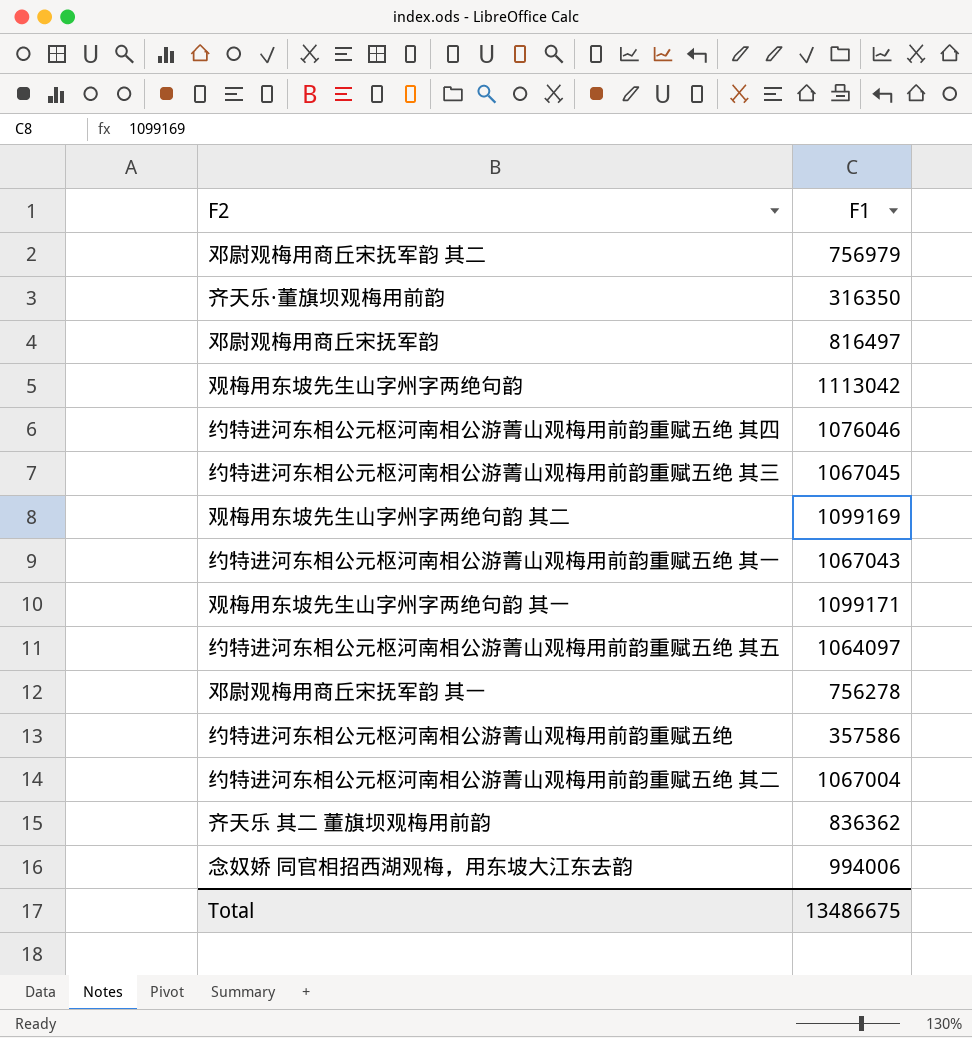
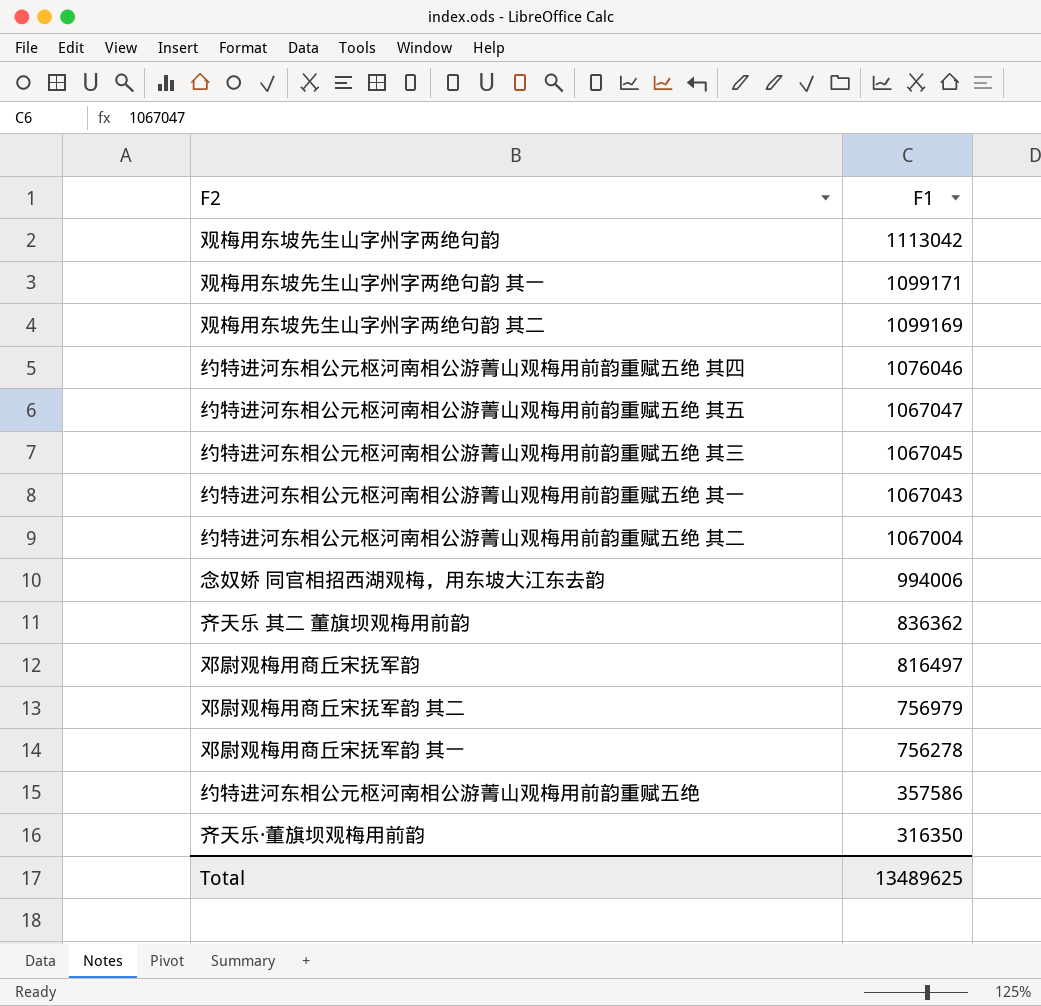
row order: none -> F1 descending
约特进河东相公元枢河南相公游菁山观梅用前韵重赋五绝 其五 | F1: 1064097 -> 1067047
Total | F1: 13486675 -> 13489625

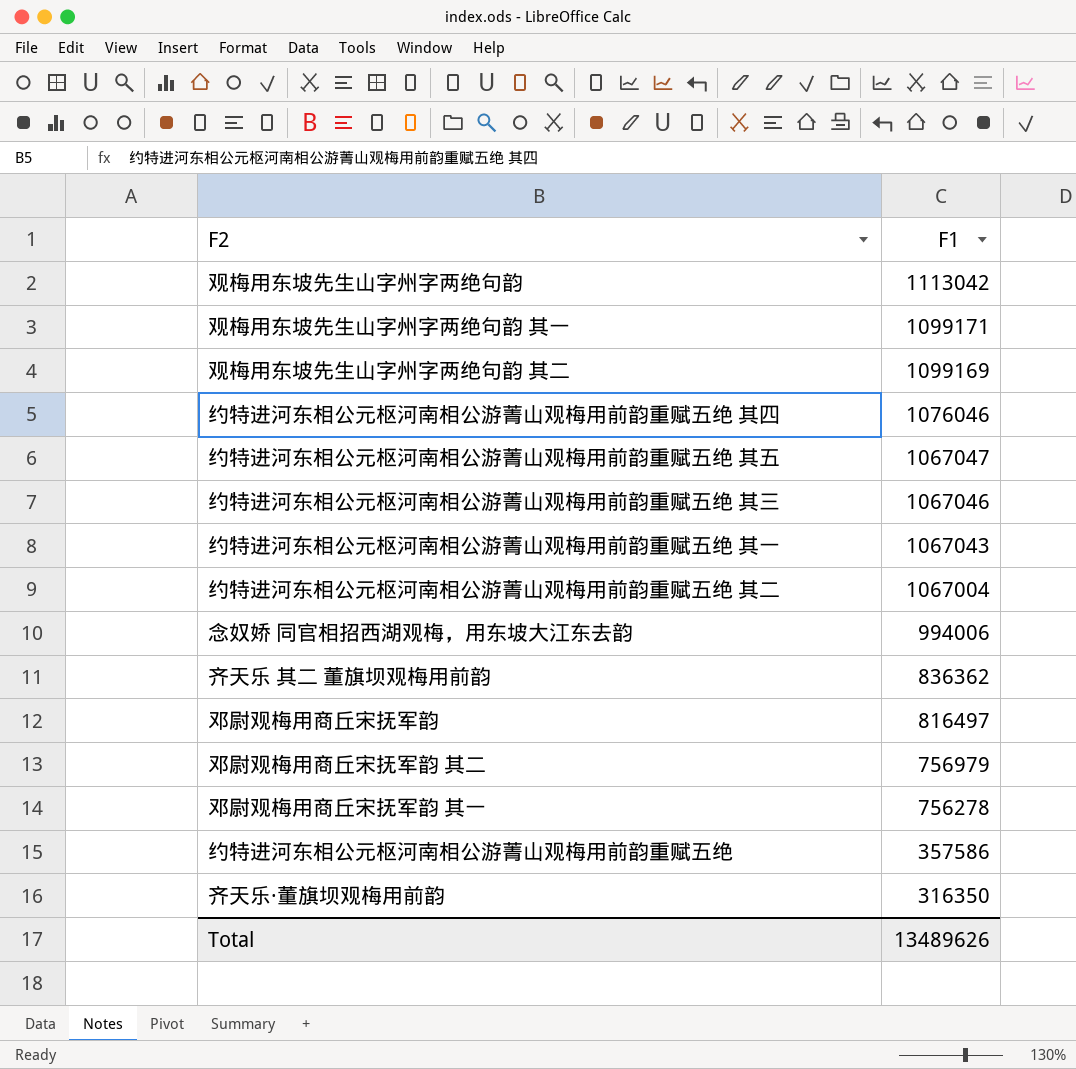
约特进河东相公元枢河南相公游菁山观梅用前韵重赋五绝 其三 | F1: 1067045 -> 1067046
Total | F1: 13489625 -> 13489626

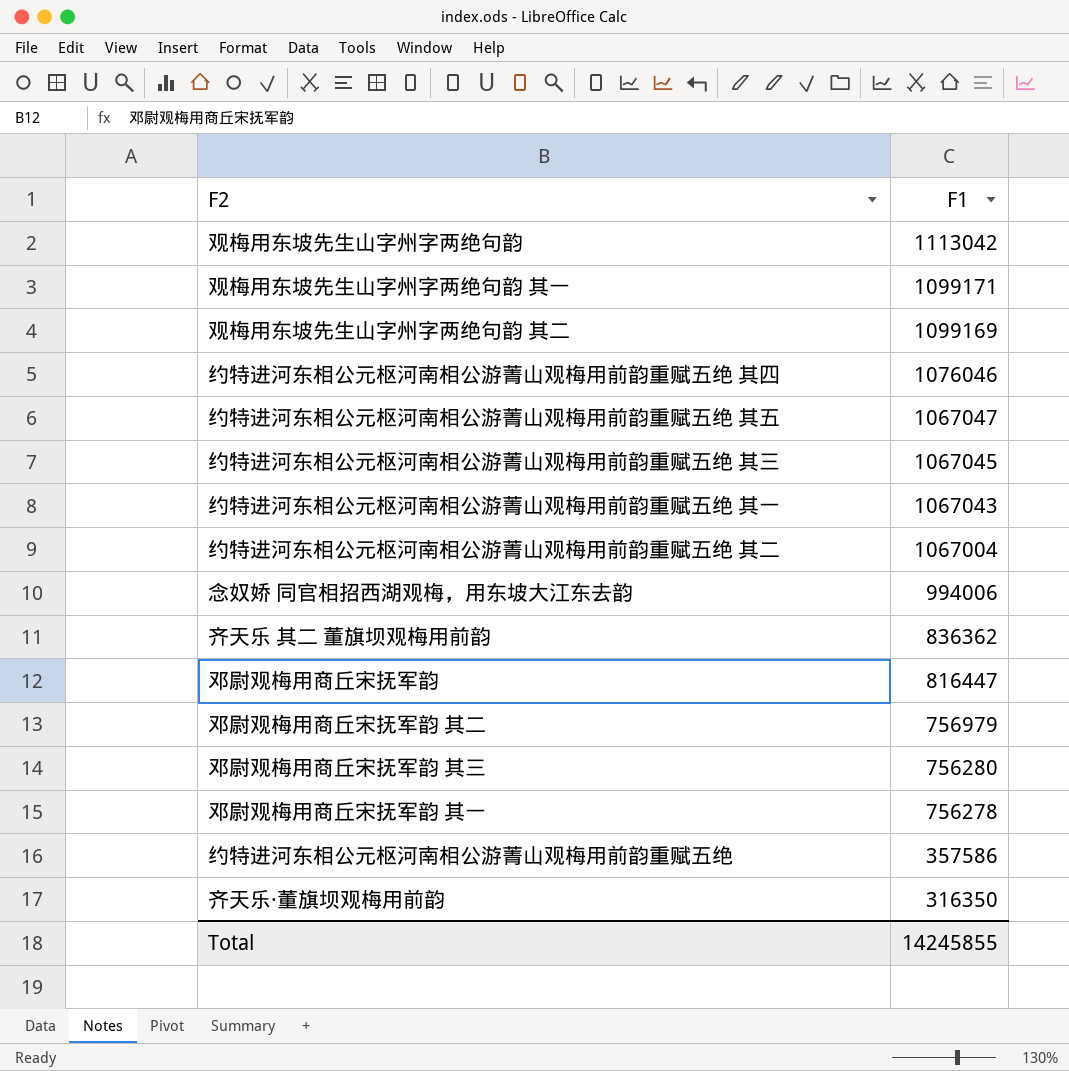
约特进河东相公元枢河南相公游菁山观梅用前韵重赋五绝 其三 | F1: 1067046 -> 1067045
邓尉观梅用商丘宋抚军韵 | F1: 816497 -> 816447
row 邓尉观梅用商丘宋抚军韵 其三: none -> 756280
Total | F1: 13489626 -> 14245855

